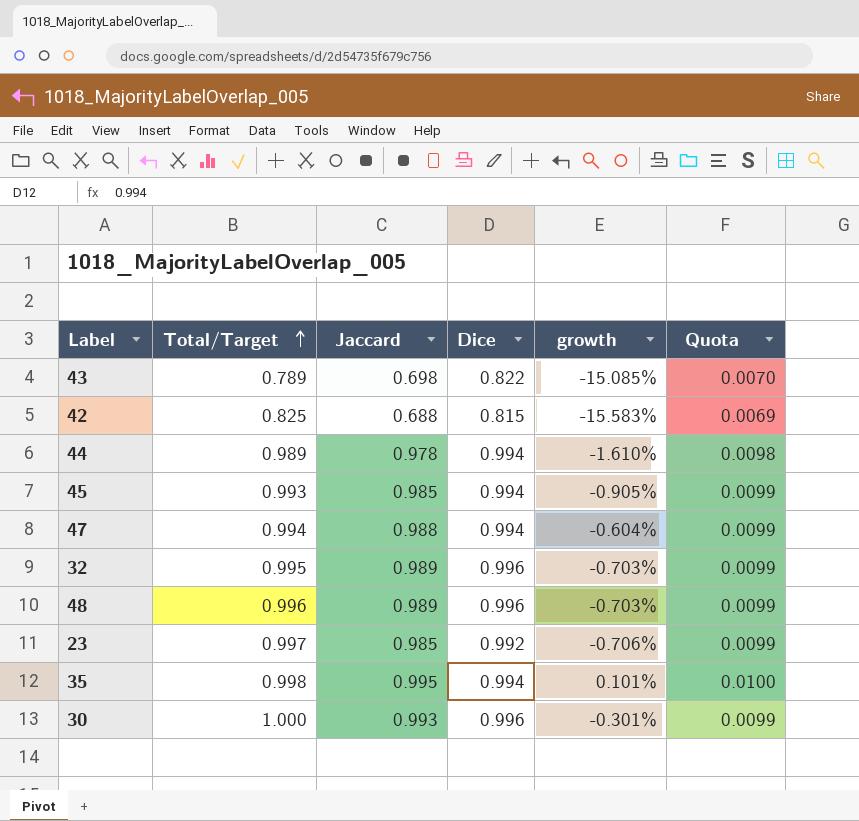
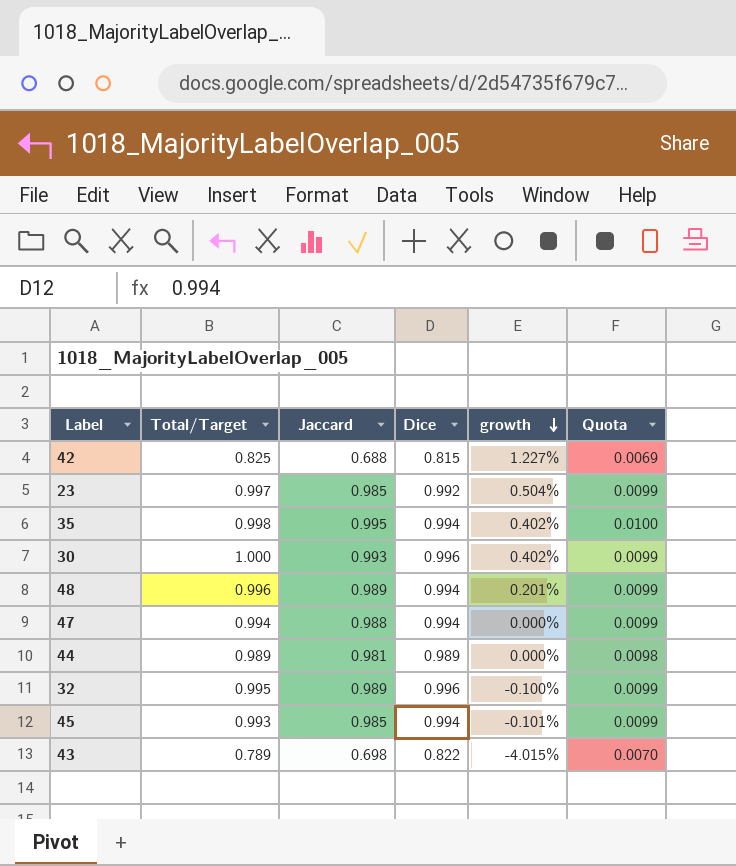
row order: Total/Target ascending -> growth descending
column growth | formula: ([Jaccard] - [Dice]) / [Dice] -> ([Total/Target] - [Dice]) / [Dice]
48 | Dice: 0.996 -> 0.994
44 | Jaccard: 0.978 -> 0.981
44 | Dice: 0.994 -> 0.989

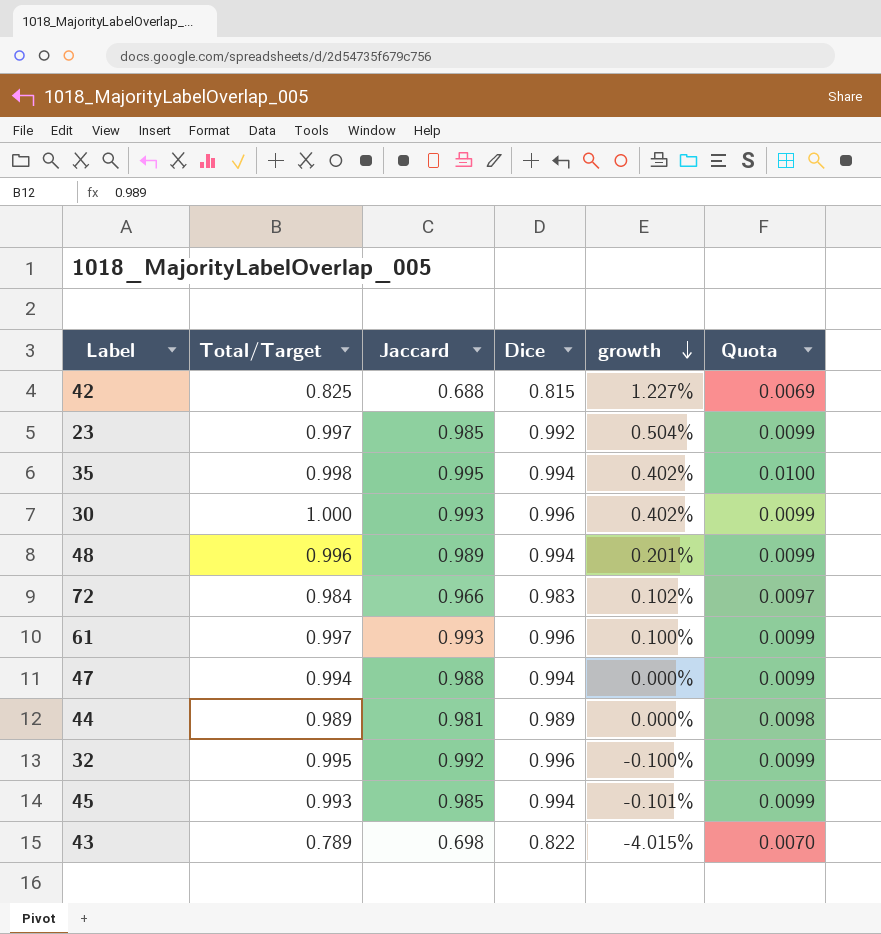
row 72: none -> 0.984 | 0.966 | 0.983 | 0.102% | 0.0097
row 61: none -> 0.997 | 0.993 | 0.996 | 0.100% | 0.0099
32 | Jaccard: 0.989 -> 0.992

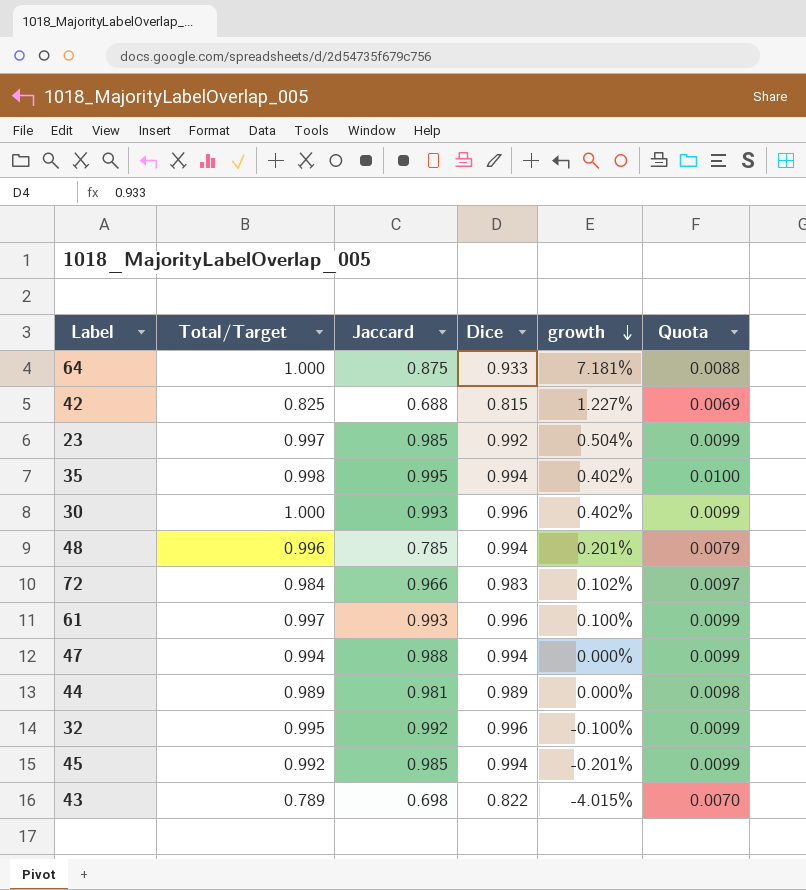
row 64: none -> 1.000 | 0.875 | 0.933 | 7.181% | 0.0088
48 | Jaccard: 0.989 -> 0.785
48 | Quota: 0.0099 -> 0.0079
45 | Total/Target: 0.993 -> 0.992
45 | growth: -0.101% -> -0.201%

